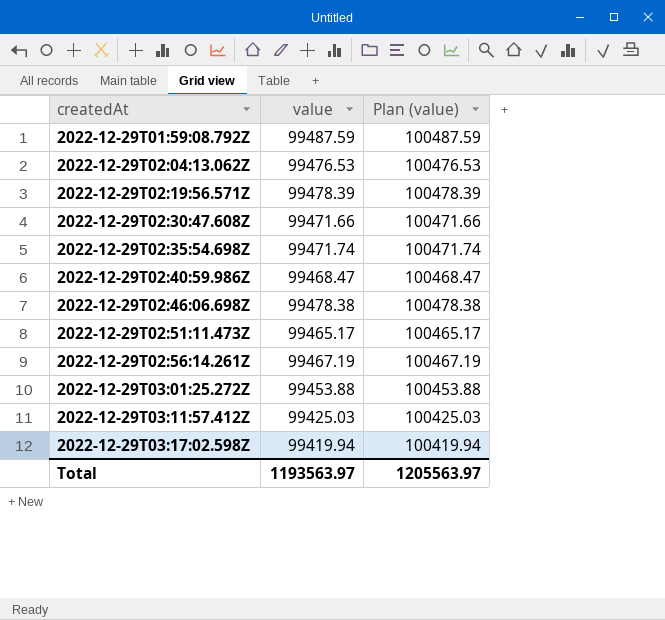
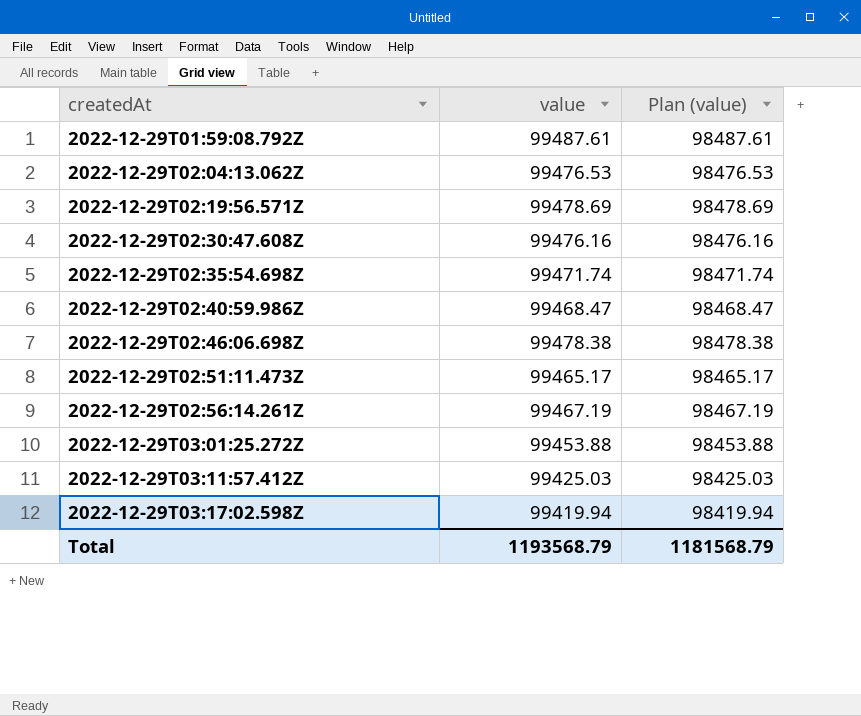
column Plan (value) | formula: [value] + 1000 -> [value] - 1000
2022-12-29T01:59:08.792Z | value: 99487.59 -> 99487.61
2022-12-29T02:19:56.571Z | value: 99478.39 -> 99478.69
2022-12-29T02:30:47.608Z | value: 99471.66 -> 99476.16
Total | value: 1193563.97 -> 1193568.79
Total | Plan (value): 1205563.97 -> 1181568.79

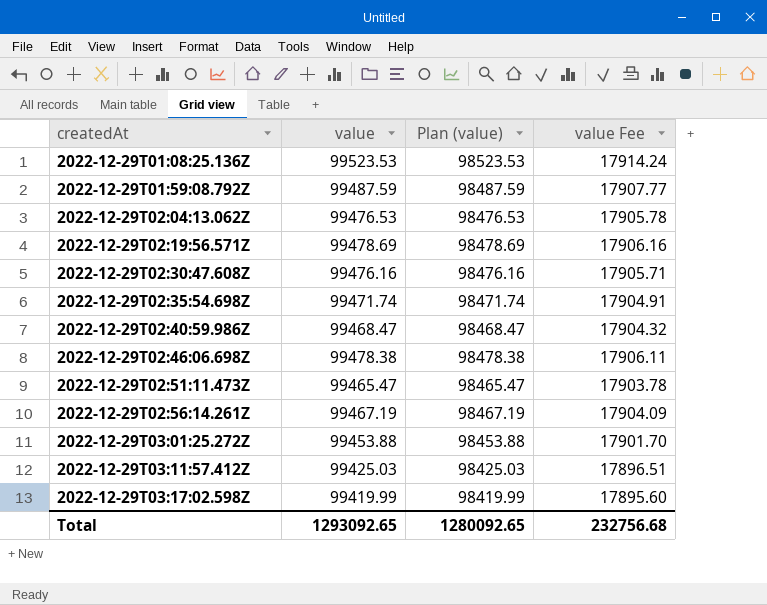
column value Fee | formula: none -> [value] * 0.18
row 2022-12-29T01:08:25.136Z: none -> 99523.53 | 98523.53 | 17914.24
2022-12-29T01:59:08.792Z | value: 99487.61 -> 99487.59
2022-12-29T01:59:08.792Z | Plan (value): 98487.61 -> 98487.59
2022-12-29T02:51:11.473Z | value: 99465.17 -> 99465.47
2022-12-29T02:51:11.473Z | Plan (value): 98465.17 -> 98465.47
2022-12-29T03:17:02.598Z | value: 99419.94 -> 99419.99
2022-12-29T03:17:02.598Z | Plan (value): 98419.94 -> 98419.99
Total | value: 1193568.79 -> 1293092.65
Total | Plan (value): 1181568.79 -> 1280092.65

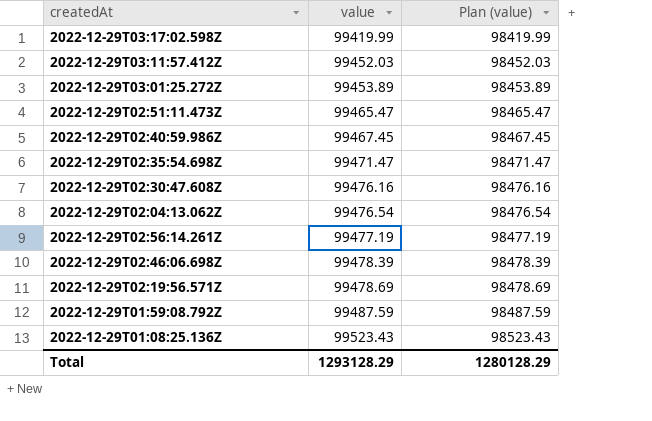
row order: createdAt ascending -> value ascending
column value Fee | formula: [value] * 0.18 -> none
2022-12-29T03:11:57.412Z | value: 99425.03 -> 99452.03
2022-12-29T03:11:57.412Z | Plan (value): 98425.03 -> 98452.03
2022-12-29T03:01:25.272Z | value: 99453.88 -> 99453.89
2022-12-29T03:01:25.272Z | Plan (value): 98453.88 -> 98453.89
2022-12-29T02:40:59.986Z | value: 99468.47 -> 99467.45
2022-12-29T02:40:59.986Z | Plan (value): 98468.47 -> 98467.45
2022-12-29T02:35:54.698Z | value: 99471.74 -> 99471.47
2022-12-29T02:35:54.698Z | Plan (value): 98471.74 -> 98471.47
2022-12-29T02:04:13.062Z | value: 99476.53 -> 99476.54
2022-12-29T02:04:13.062Z | Plan (value): 98476.53 -> 98476.54
2022-12-29T02:56:14.261Z | value: 99467.19 -> 99477.19
2022-12-29T02:56:14.261Z | Plan (value): 98467.19 -> 98477.19
2022-12-29T02:46:06.698Z | value: 99478.38 -> 99478.39
2022-12-29T02:46:06.698Z | Plan (value): 98478.38 -> 98478.39
2022-12-29T01:08:25.136Z | value: 99523.53 -> 99523.43
2022-12-29T01:08:25.136Z | Plan (value): 98523.53 -> 98523.43
Total | value: 1293092.65 -> 1293128.29
Total | Plan (value): 1280092.65 -> 1280128.29

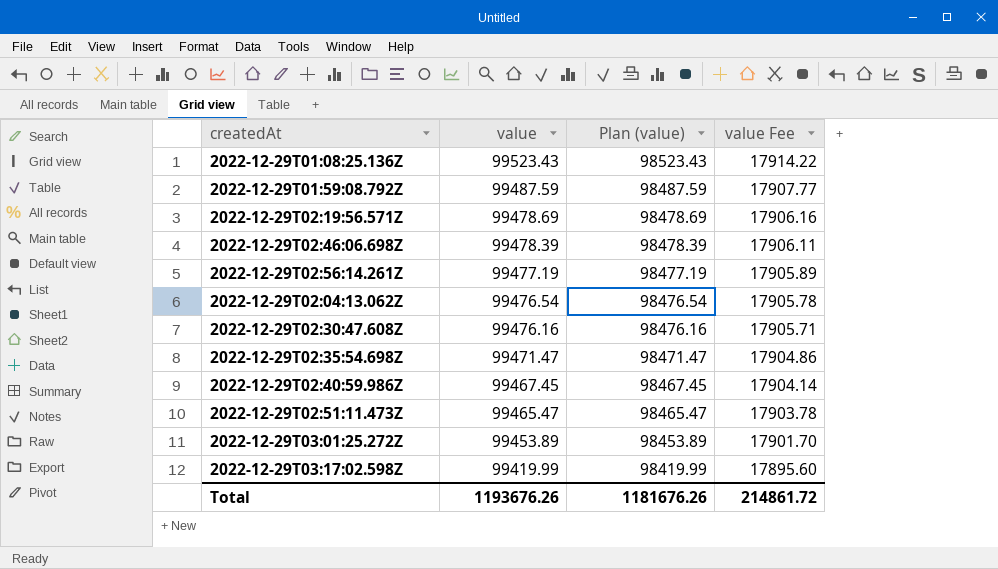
row order: value ascending -> value descending
column value Fee | formula: none -> [value] * 0.18
row 2022-12-29T03:11:57.412Z: 99452.03 | 98452.03 -> none
Total | value: 1293128.29 -> 1193676.26
Total | Plan (value): 1280128.29 -> 1181676.26

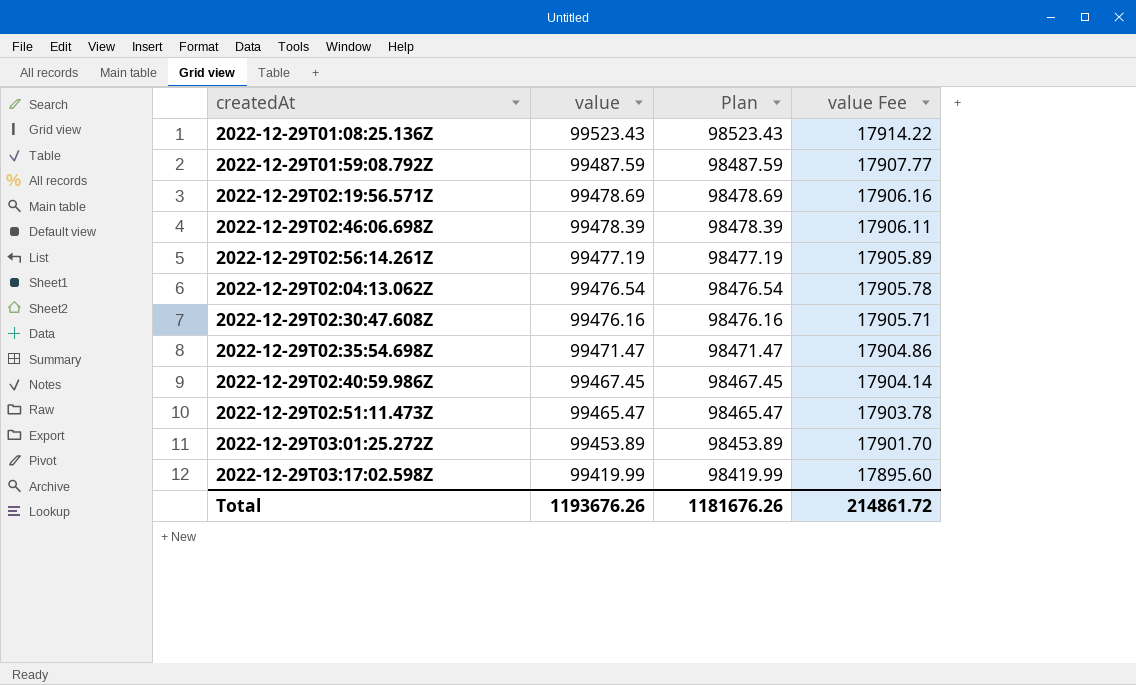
column name: Plan (value) -> Plan

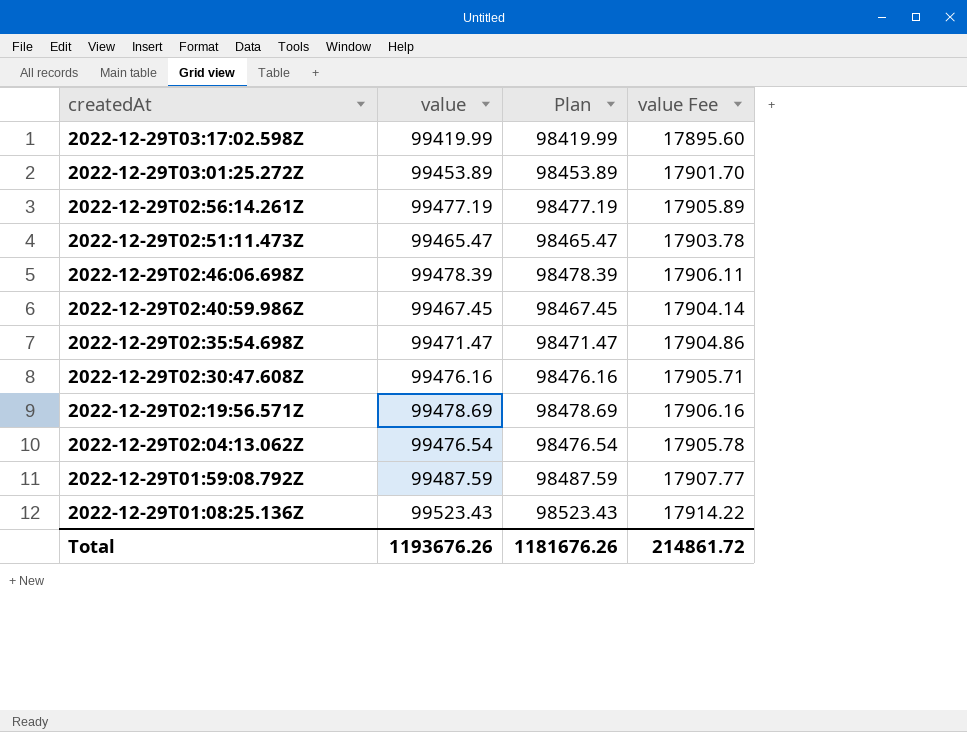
row order: value descending -> createdAt descending

